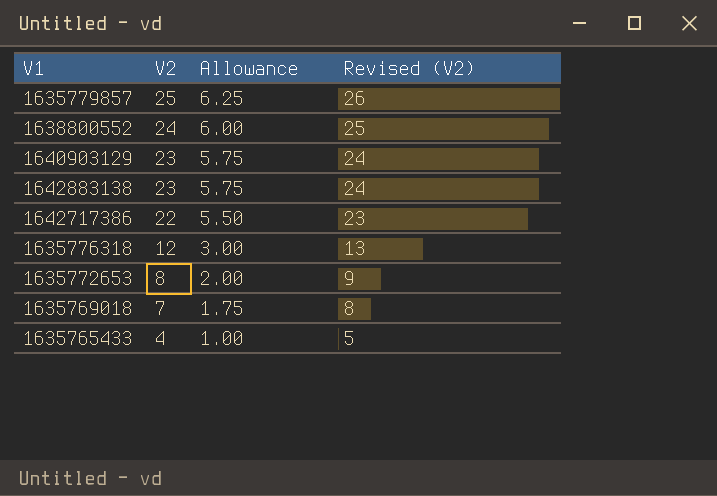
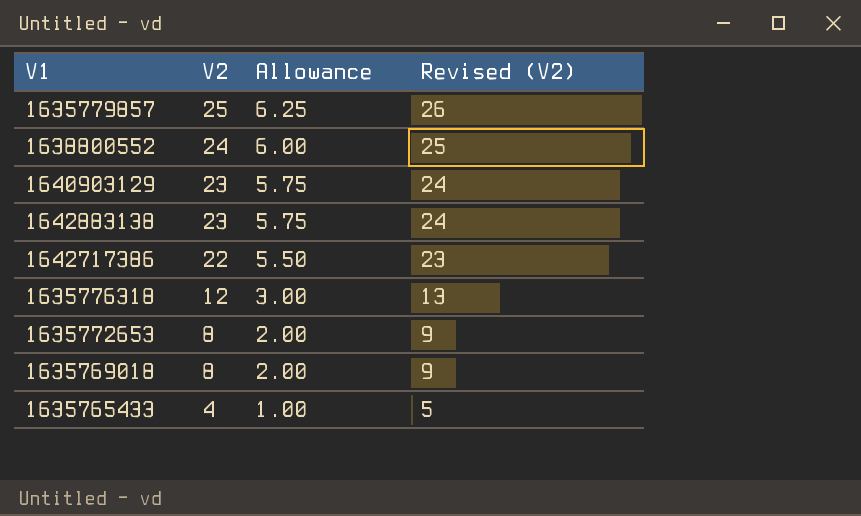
1635769018 | V2: 7 -> 8
1635769018 | Allowance: 1.75 -> 2.00
1635769018 | Revised (V2): 8 -> 9

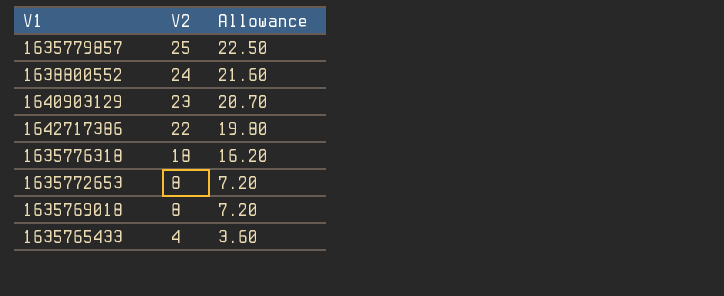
column Revised (V2) | formula: [V2] + 1 -> none
column Allowance | formula: [V2] * 0.25 -> [V2] * 0.9
row 1642883138: 23 | 5.75 | 24 -> none
1635776318 | V2: 12 -> 18

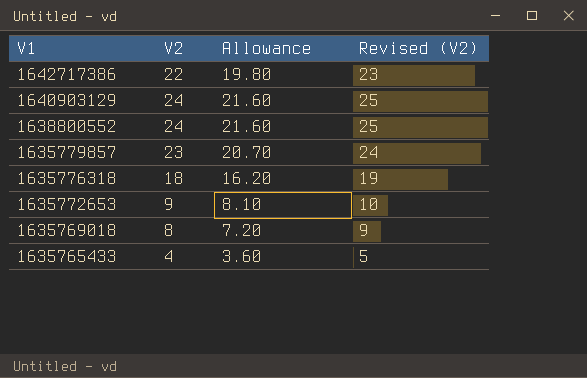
row order: V2 descending -> V1 descending
column Revised (V2) | formula: none -> [V2] + 1
1640903129 | V2: 23 -> 24
1640903129 | Allowance: 20.70 -> 21.60
1635779857 | V2: 25 -> 23
1635779857 | Allowance: 22.50 -> 20.70
1635772653 | V2: 8 -> 9
1635772653 | Allowance: 7.20 -> 8.10

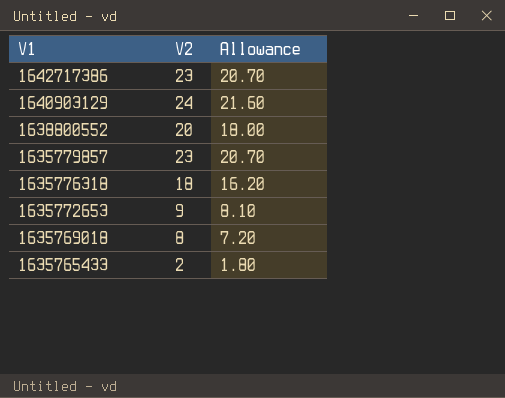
column Revised (V2) | formula: [V2] + 1 -> none
1642717386 | V2: 22 -> 23
1642717386 | Allowance: 19.80 -> 20.70
1638800552 | V2: 24 -> 20
1638800552 | Allowance: 21.60 -> 18.00
1635765433 | V2: 4 -> 2
1635765433 | Allowance: 3.60 -> 1.80

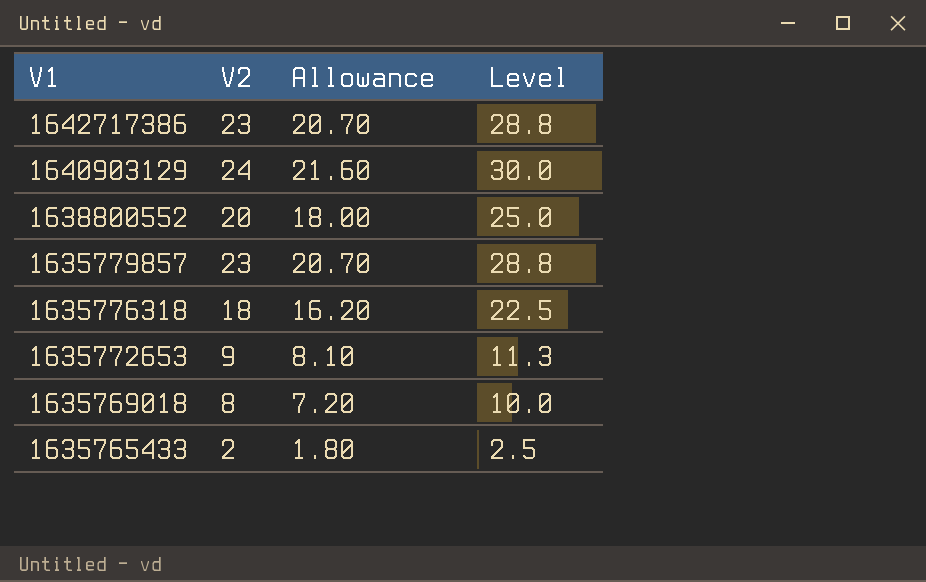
column Level | formula: none -> [V2] * 1.25

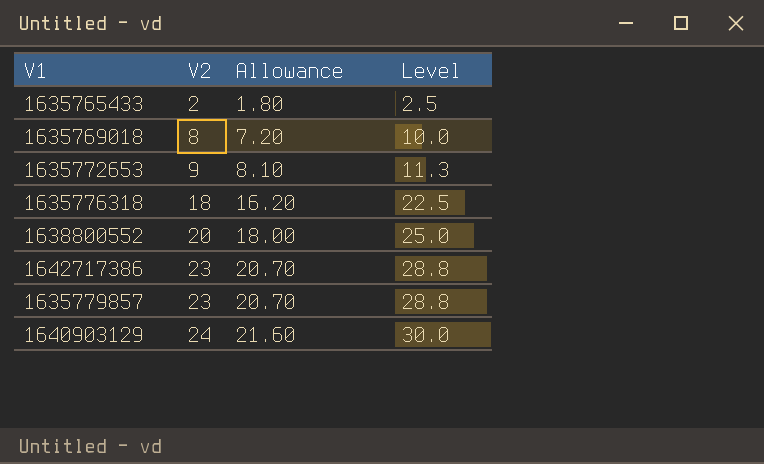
row order: V1 descending -> V2 ascending

